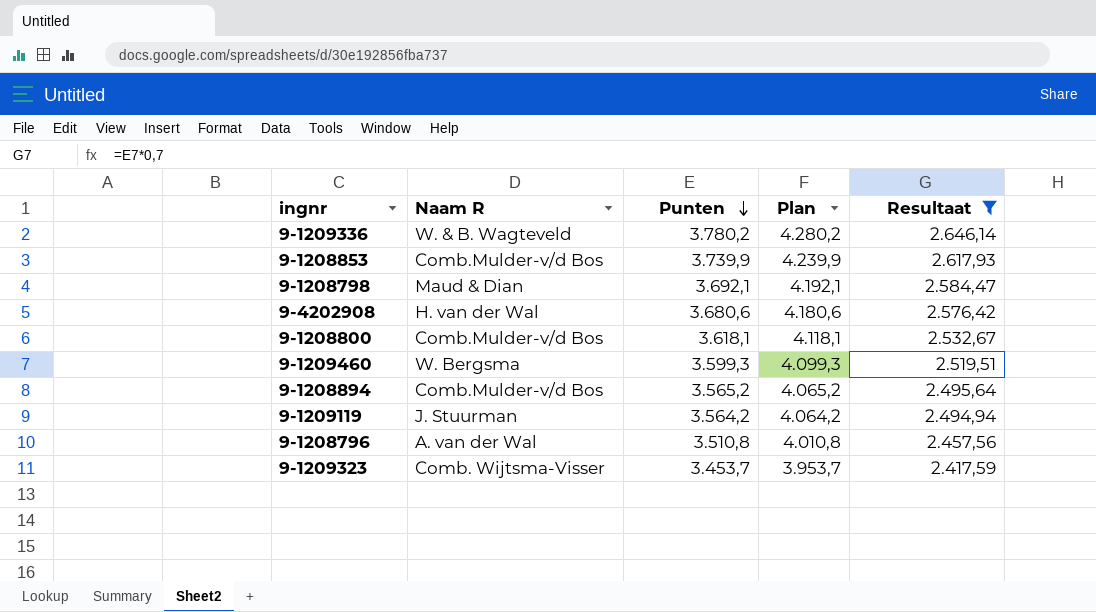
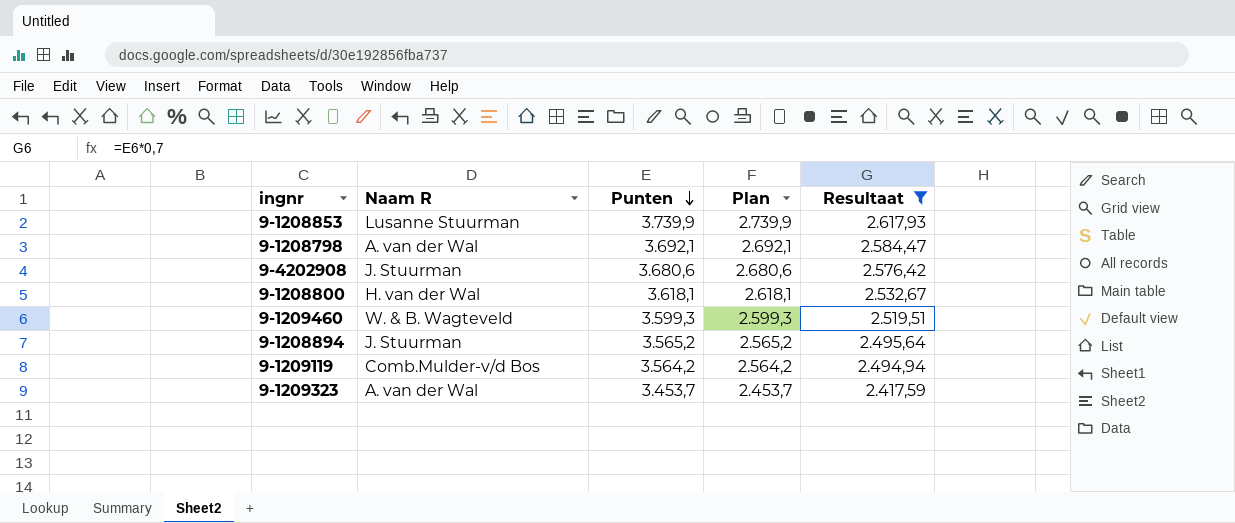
column Plan | formula: [Punten] + 500 -> [Punten] - 1000
row 9-1209336: W. & B. Wagteveld | 3.780,2 | 4.280,2 | 2.646,14 -> none
row 9-1208796: A. van der Wal | 3.510,8 | 4.010,8 | 2.457,56 -> none
9-1208853 | Naam R: Comb.Mulder-v/d Bos -> Lusanne Stuurman
9-1208798 | Naam R: Maud & Dian -> A. van der Wal
9-4202908 | Naam R: H. van der Wal -> J. Stuurman
9-1208800 | Naam R: Comb.Mulder-v/d Bos -> H. van der Wal
9-1209460 | Naam R: W. Bergsma -> W. & B. Wagteveld
9-1208894 | Naam R: Comb.Mulder-v/d Bos -> J. Stuurman
9-1209119 | Naam R: J. Stuurman -> Comb.Mulder-v/d Bos
9-1209323 | Naam R: Comb. Wijtsma-Visser -> A. van der Wal

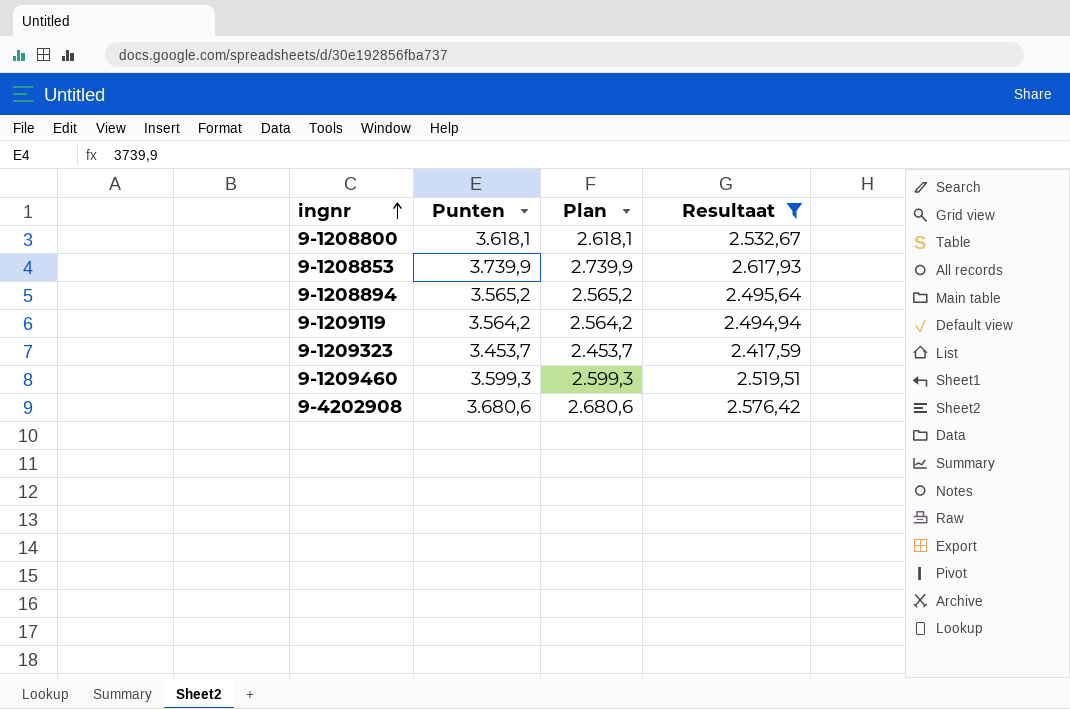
row order: Punten descending -> ingnr ascending
column Naam R | position: 2 -> none
row 9-1208798: A. van der Wal | 3.692,1 | 2.692,1 | 2.584,47 -> none

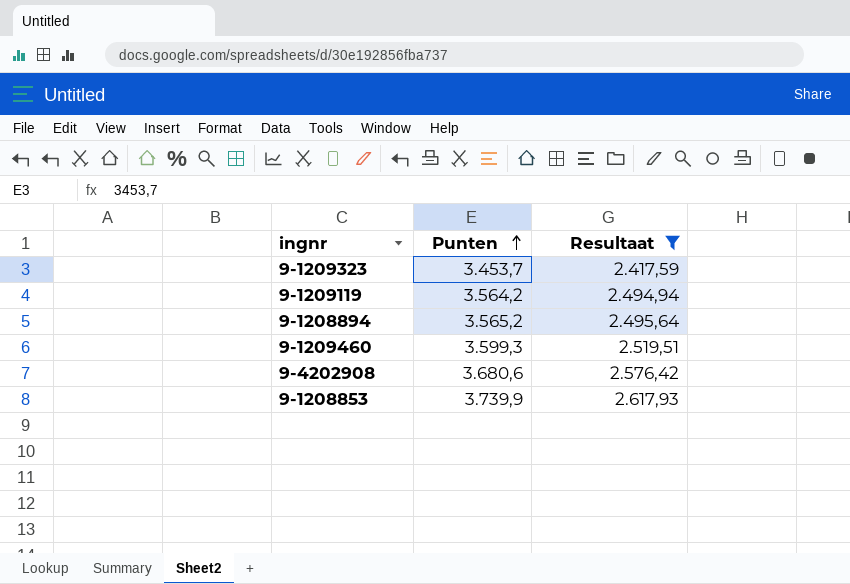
row order: ingnr ascending -> Punten ascending
column Plan | formula: [Punten] - 1000 -> none
row 9-1208800: 3.618,1 | 2.618,1 | 2.532,67 -> none

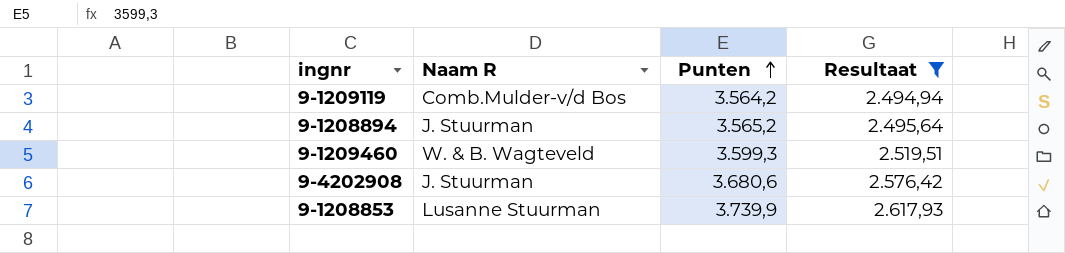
column Naam R | position: none -> 2
row 9-1209323: 3.453,7 | 2.417,59 -> none

